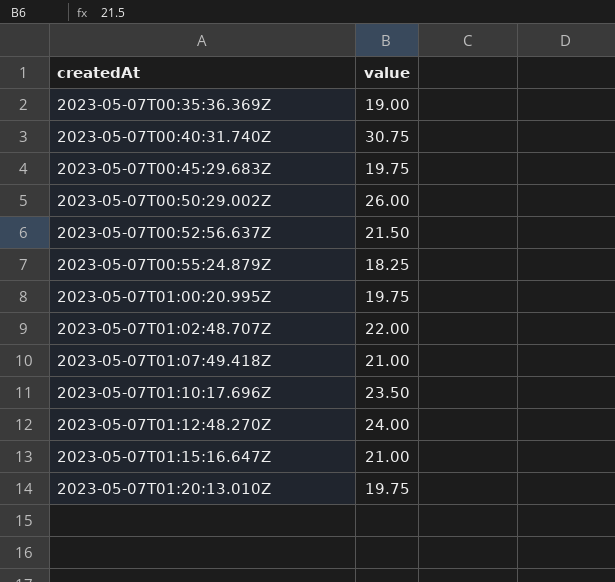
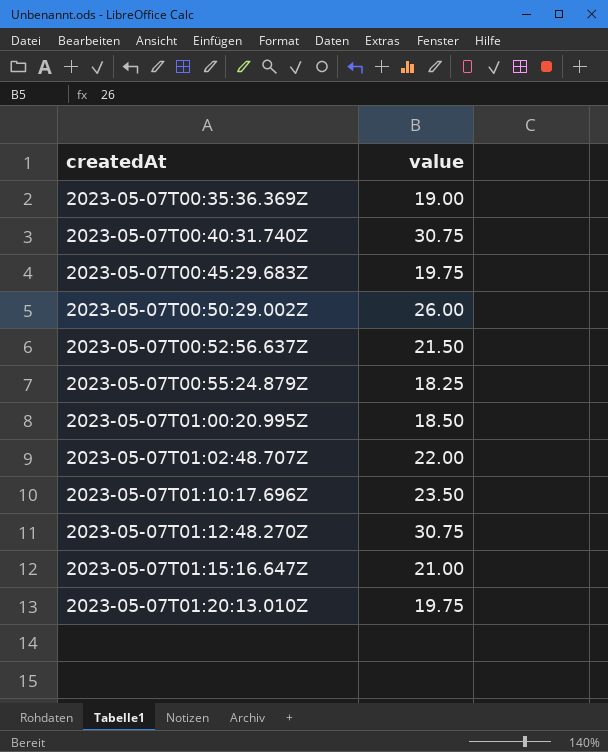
row 2023-05-07T01:07:49.418Z: 21.00 -> none
2023-05-07T01:00:20.995Z | value: 19.75 -> 18.50
2023-05-07T01:12:48.270Z | value: 24.00 -> 30.75

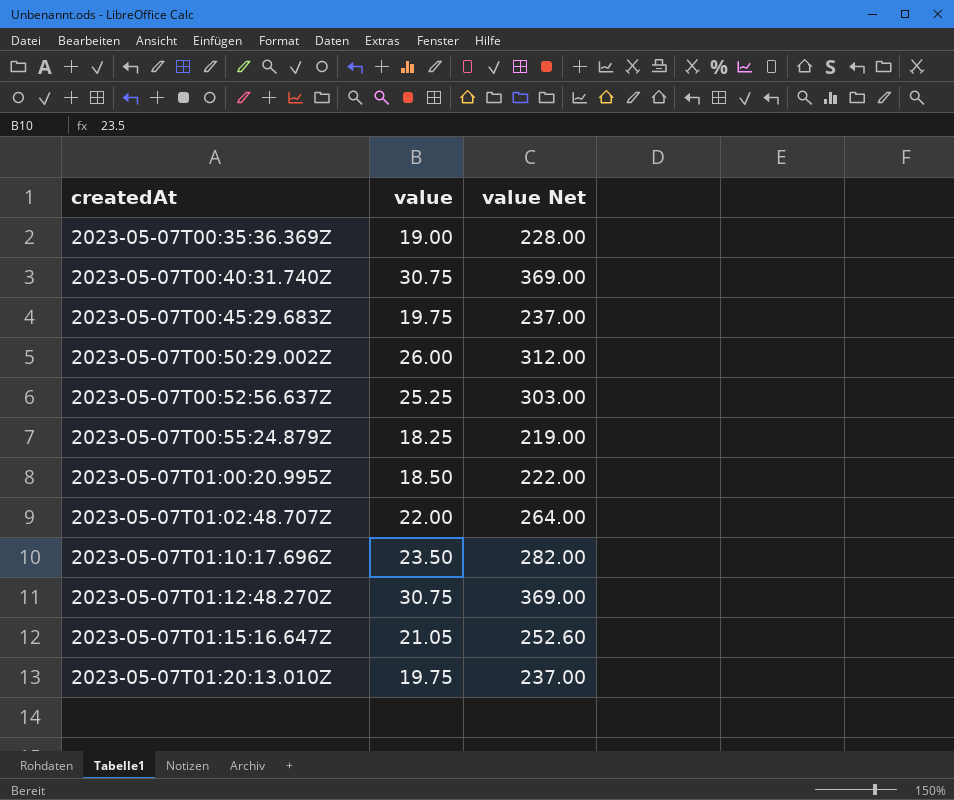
column value Net | formula: none -> [value] * 12
2023-05-07T00:52:56.637Z | value: 21.50 -> 25.25
2023-05-07T01:15:16.647Z | value: 21.00 -> 21.05

